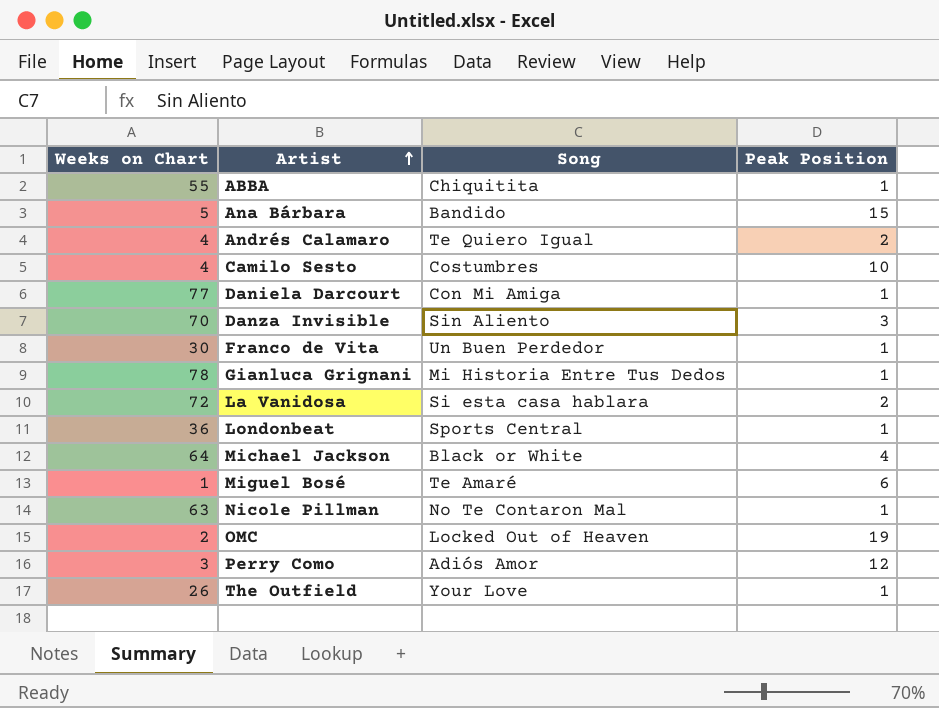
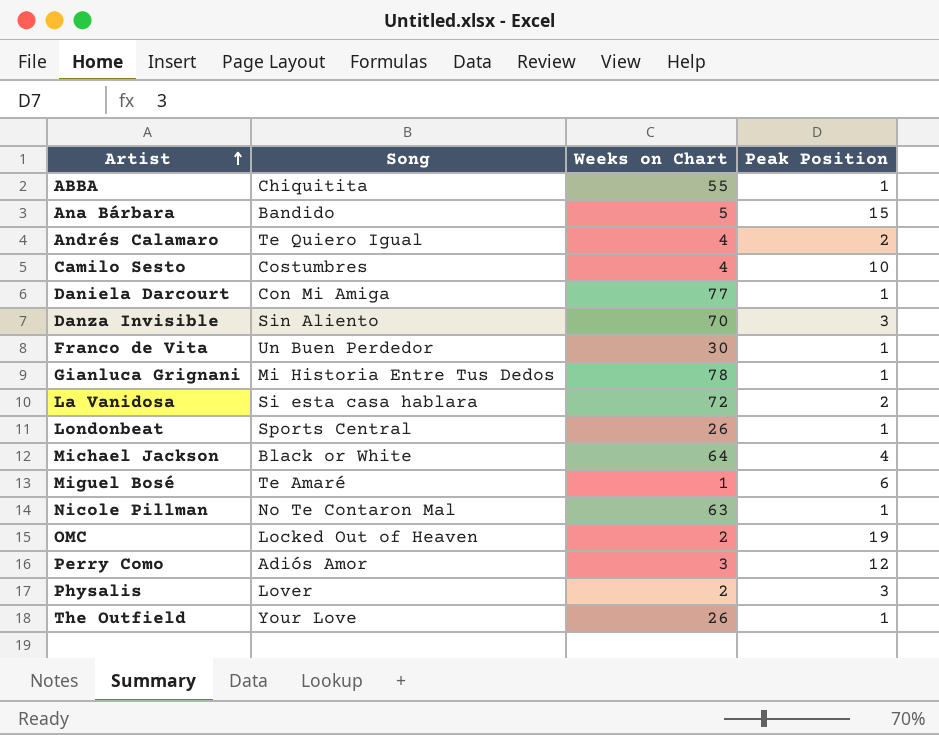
column Weeks on Chart | position: 1 -> 3
Londonbeat | Weeks on Chart: 36 -> 26
row Physalis: none -> Lover | 2 | 3

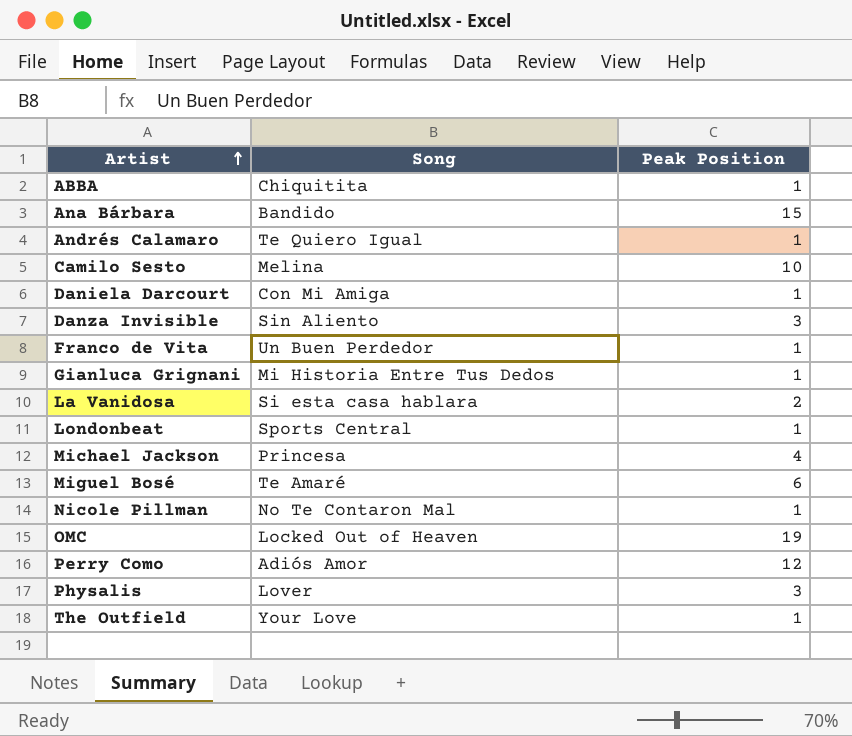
column Weeks on Chart | position: 3 -> none
Andrés Calamaro | Peak Position: 2 -> 1
Camilo Sesto | Song: Costumbres -> Melina
Michael Jackson | Song: Black or White -> Princesa

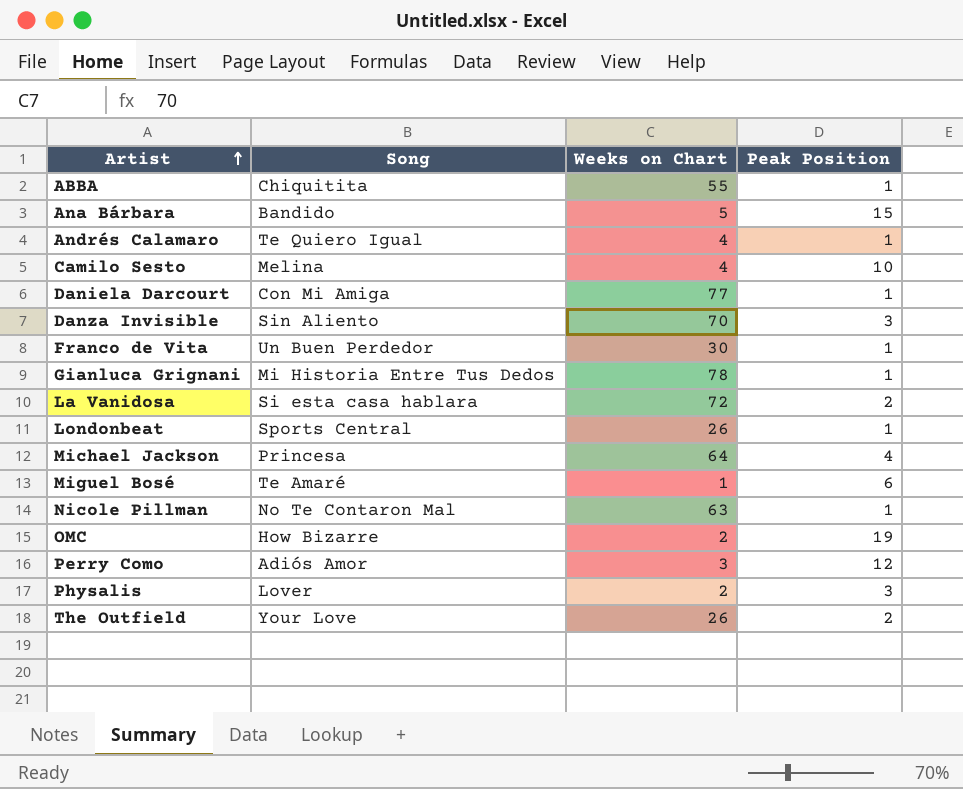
column Weeks on Chart | position: none -> 3
OMC | Song: Locked Out of Heaven -> How Bizarre
The Outfield | Peak Position: 1 -> 2

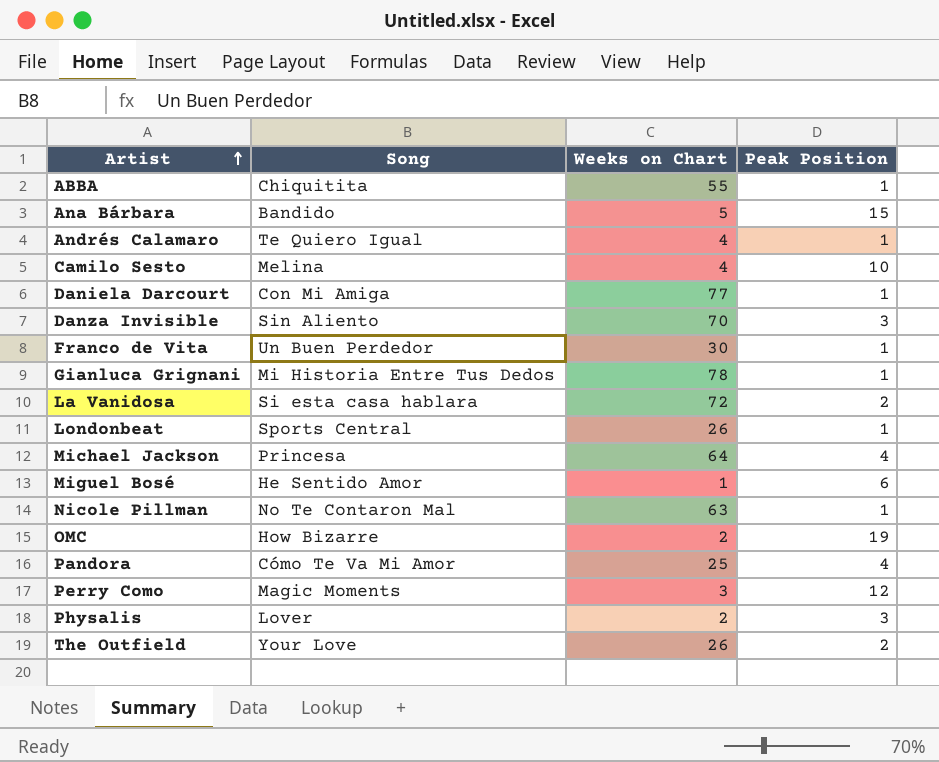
Miguel Bosé | Song: Te Amaré -> He Sentido Amor
row Pandora: none -> Cómo Te Va Mi Amor | 25 | 4
Perry Como | Song: Adiós Amor -> Magic Moments

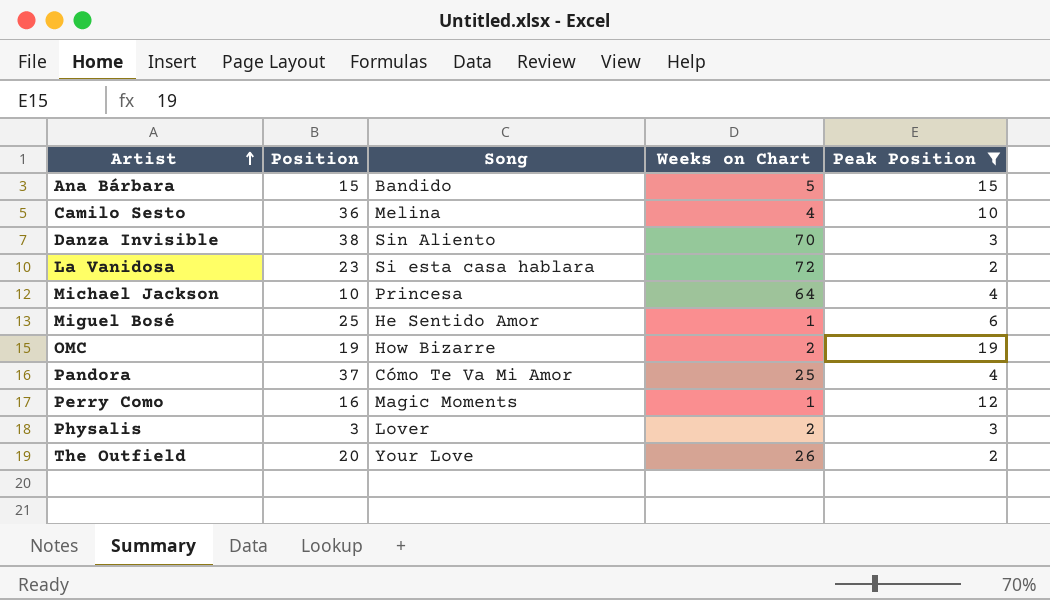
filter: none -> Peak Position != 1
column Position | position: none -> 2
Perry Como | Weeks on Chart: 3 -> 1

